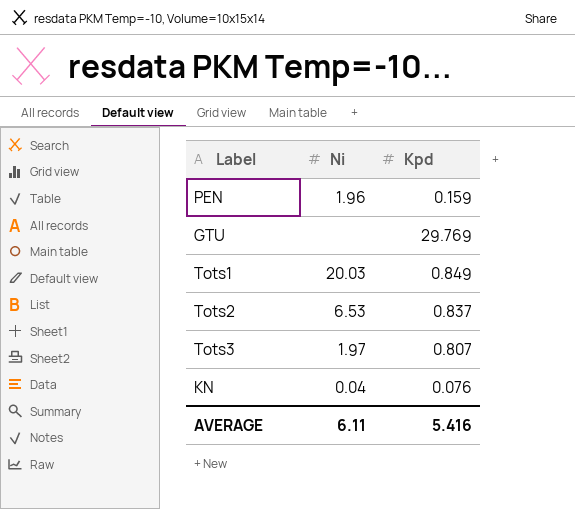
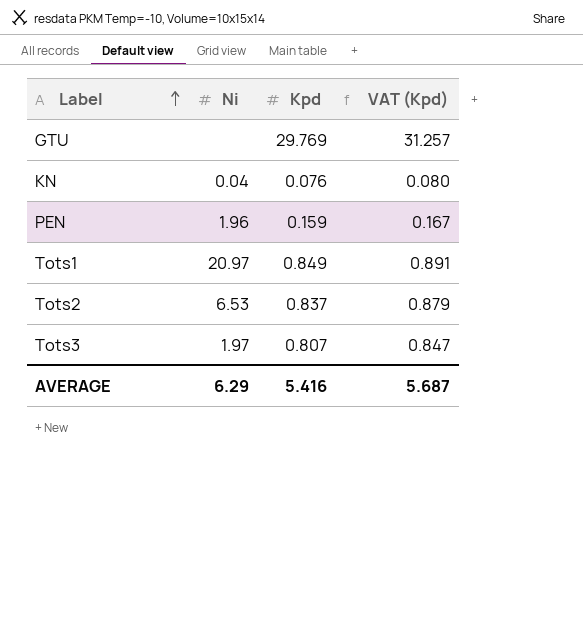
row order: none -> Label ascending
column VAT (Kpd) | formula: none -> [Kpd] * 1.05
Tots1 | Ni: 20.03 -> 20.97
AVERAGE | Ni: 6.11 -> 6.29

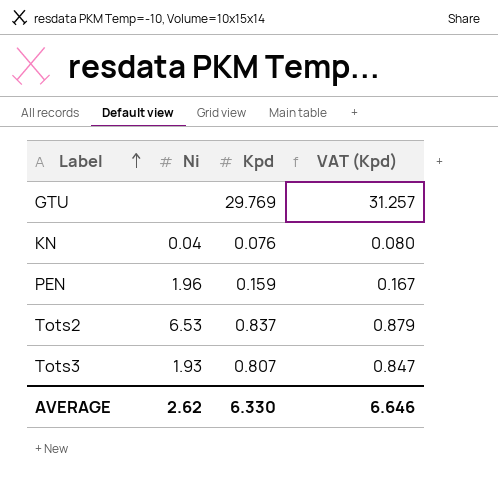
row Tots1: 20.97 | 0.849 | 0.891 -> none
Tots3 | Ni: 1.97 -> 1.93
AVERAGE | Ni: 6.29 -> 2.62
AVERAGE | Kpd: 5.416 -> 6.330
AVERAGE | VAT (Kpd): 5.687 -> 6.646

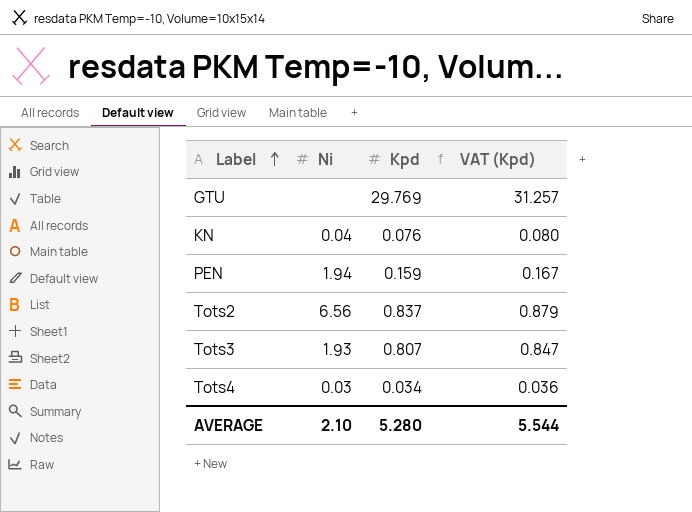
PEN | Ni: 1.96 -> 1.94
Tots2 | Ni: 6.53 -> 6.56
row Tots4: none -> 0.03 | 0.034 | 0.036
AVERAGE | Ni: 2.62 -> 2.10
AVERAGE | Kpd: 6.330 -> 5.280
AVERAGE | VAT (Kpd): 6.646 -> 5.544

